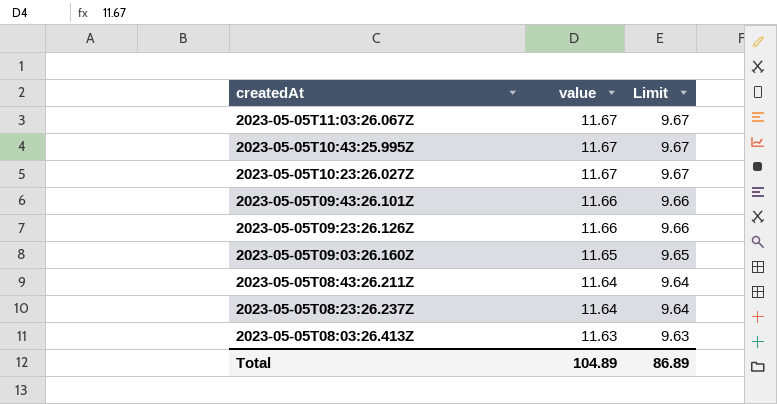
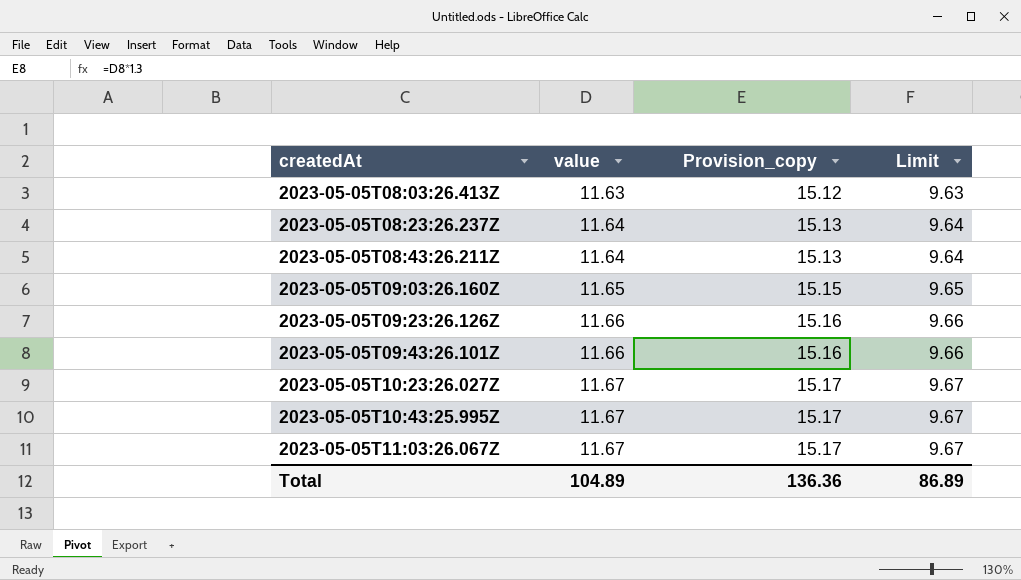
row order: createdAt descending -> createdAt ascending
column Provision_copy | formula: none -> [value] * 1.3

